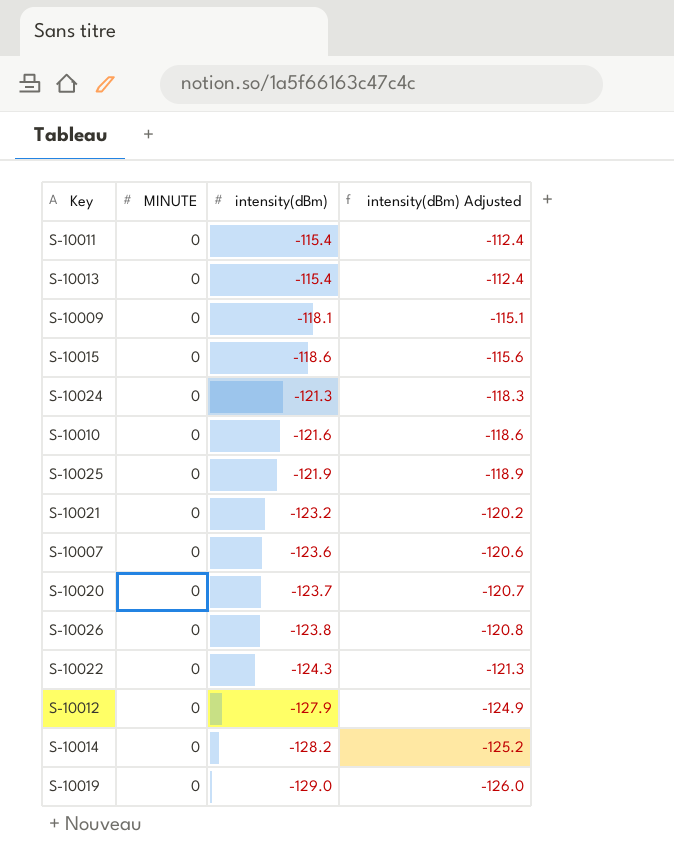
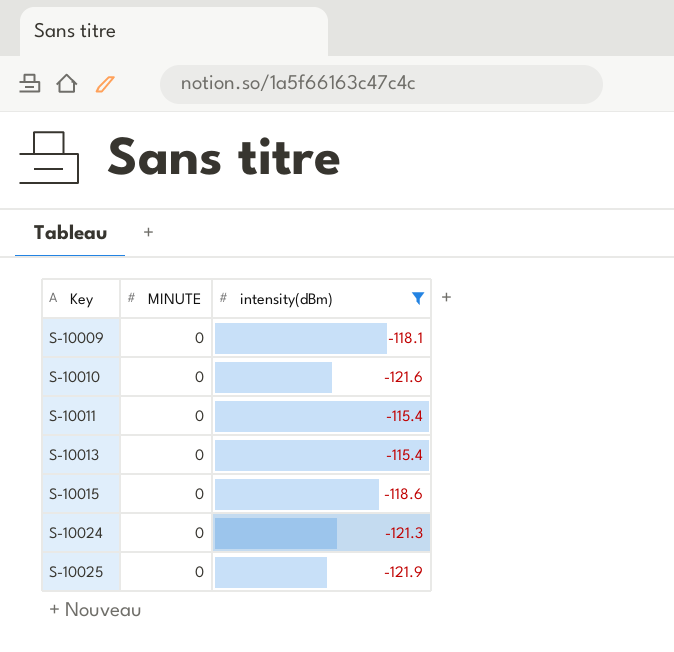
filter: none -> intensity(dBm) >= -121.9
row order: intensity(dBm) descending -> Key ascending
column intensity(dBm) Adjusted | formula: [intensity(dBm)] + 3 -> none

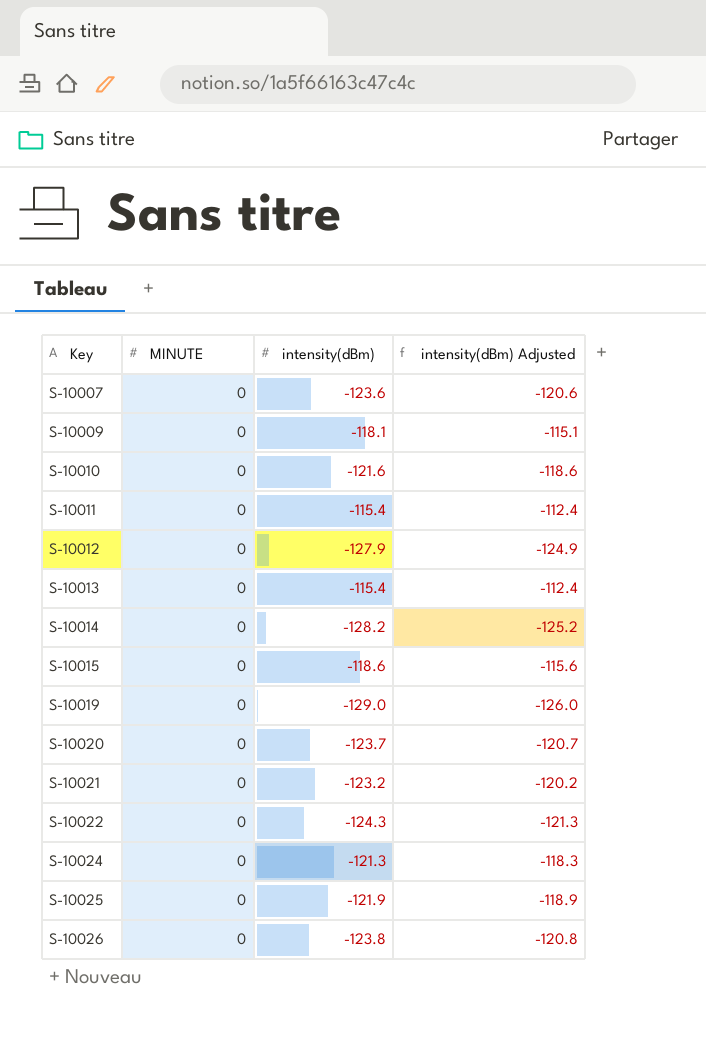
filter: intensity(dBm) >= -121.9 -> none
column intensity(dBm) Adjusted | formula: none -> [intensity(dBm)] + 3

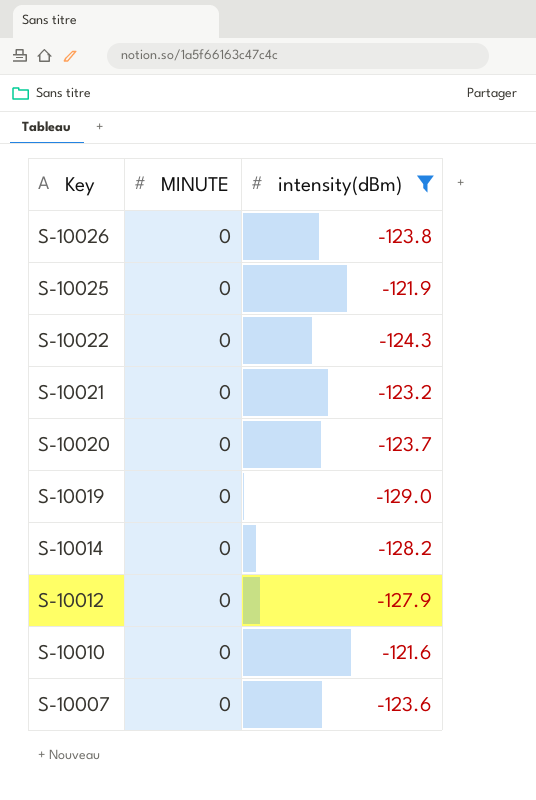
filter: none -> intensity(dBm) <= -121.6
row order: Key ascending -> Key descending
column intensity(dBm) Adjusted | formula: [intensity(dBm)] + 3 -> none

